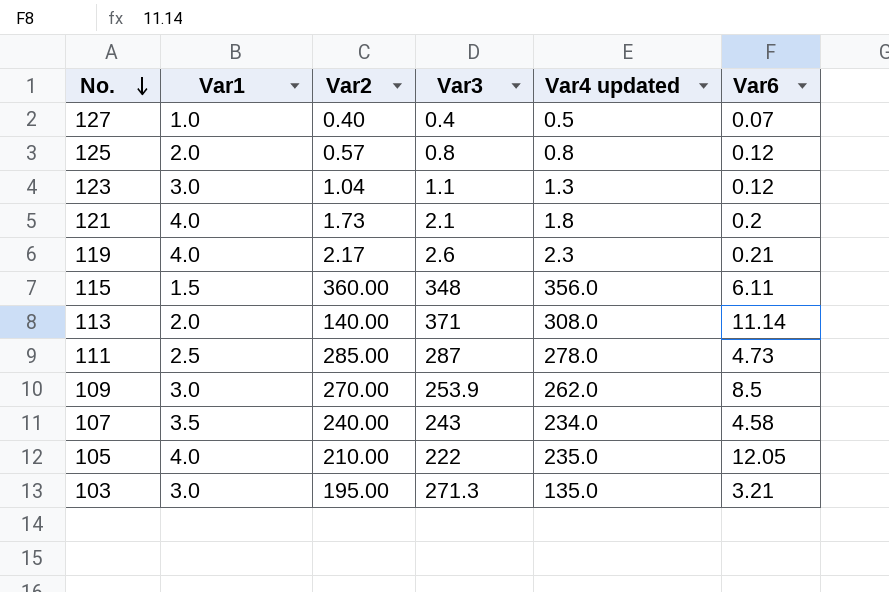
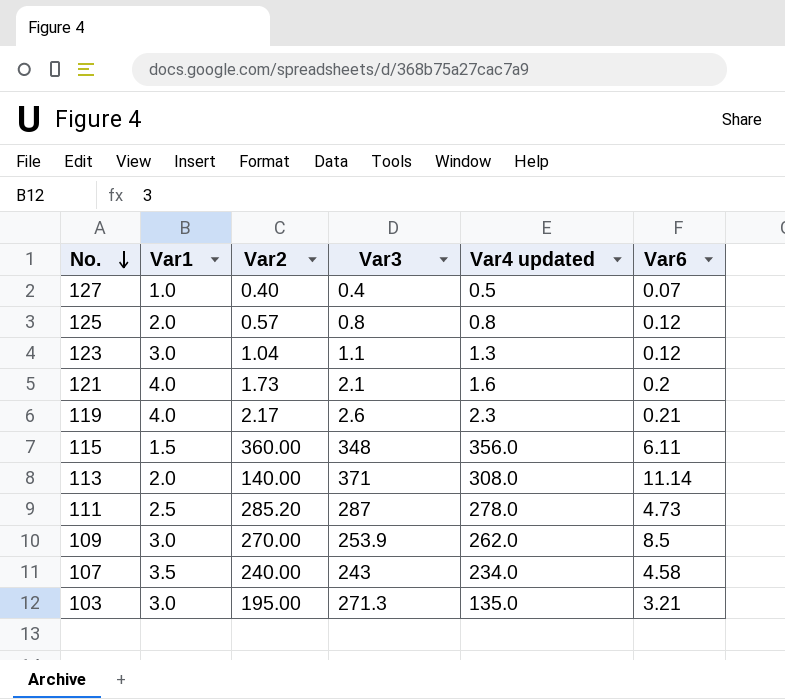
row 105: 4.0 | 210.00 | 222 | 235.0 | 12.05 -> none
121 | Var4 updated: 1.8 -> 1.6
111 | Var2: 285.00 -> 285.20

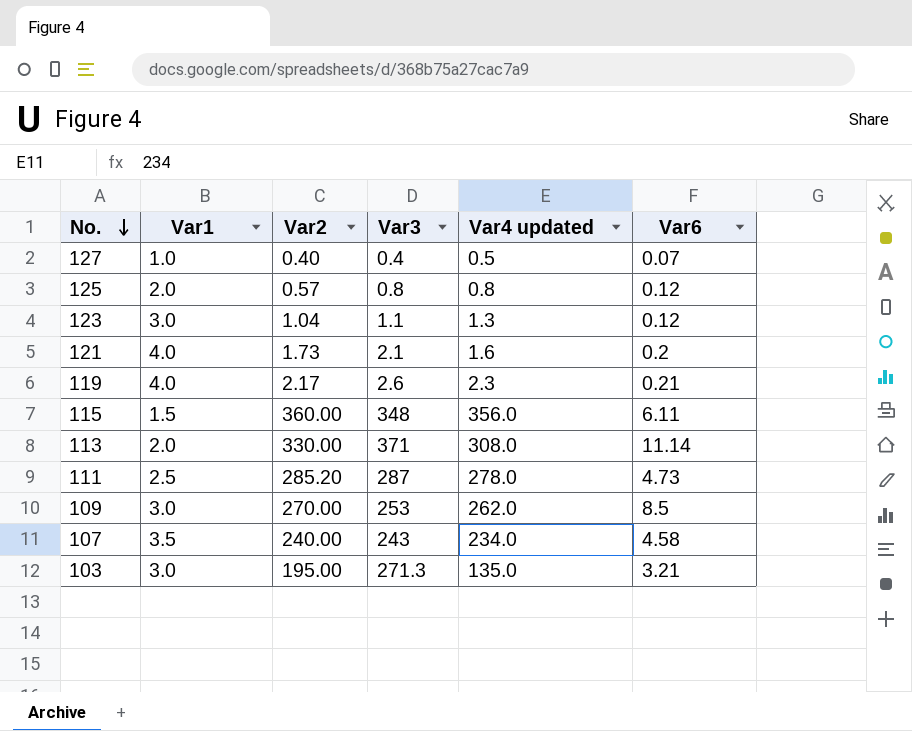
113 | Var2: 140.00 -> 330.00
109 | Var3: 253.9 -> 253

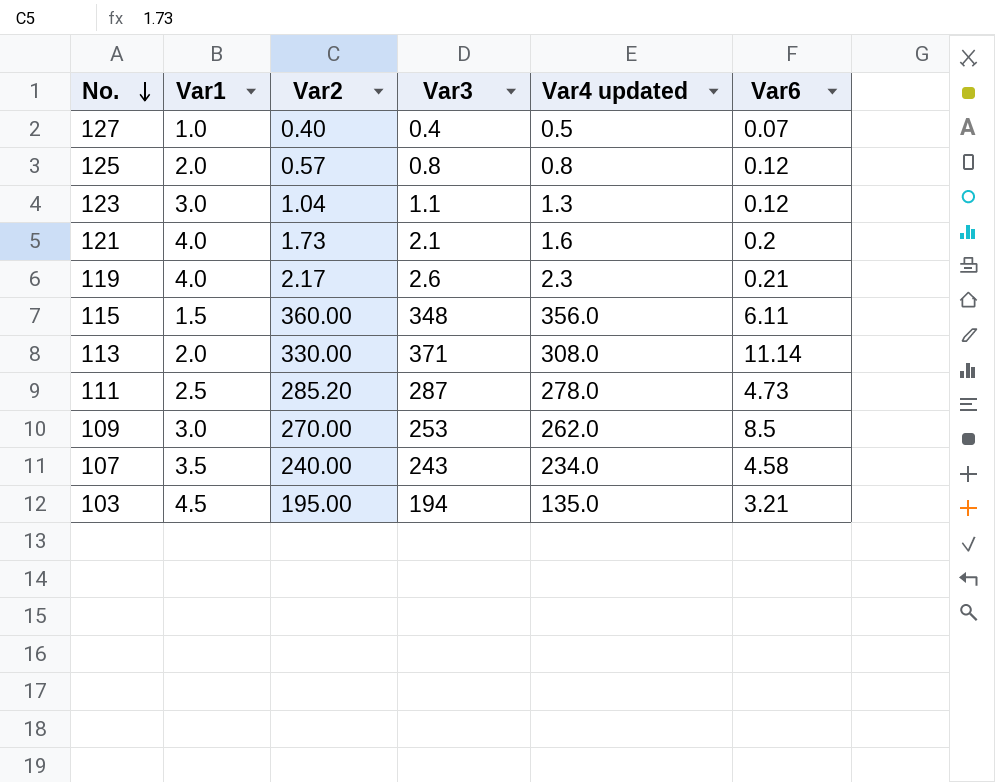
103 | Var1: 3.0 -> 4.5
103 | Var3: 271.3 -> 194

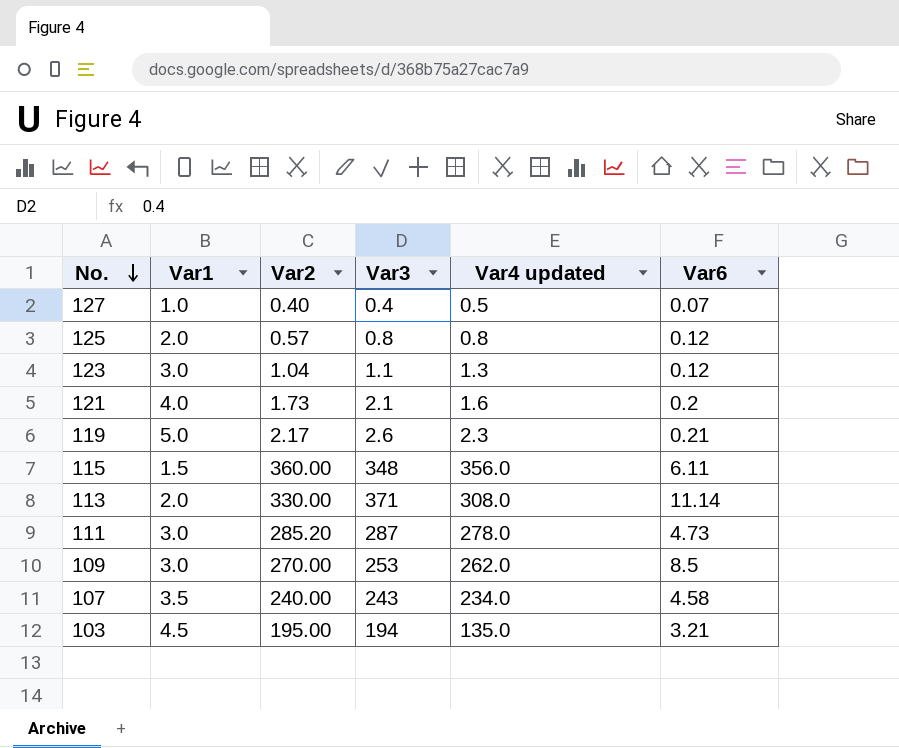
119 | Var1: 4.0 -> 5.0
111 | Var1: 2.5 -> 3.0

